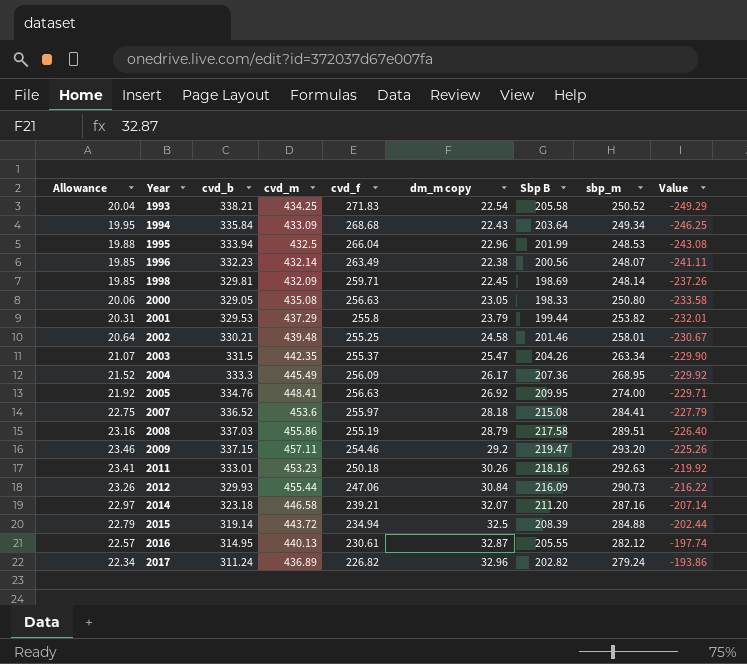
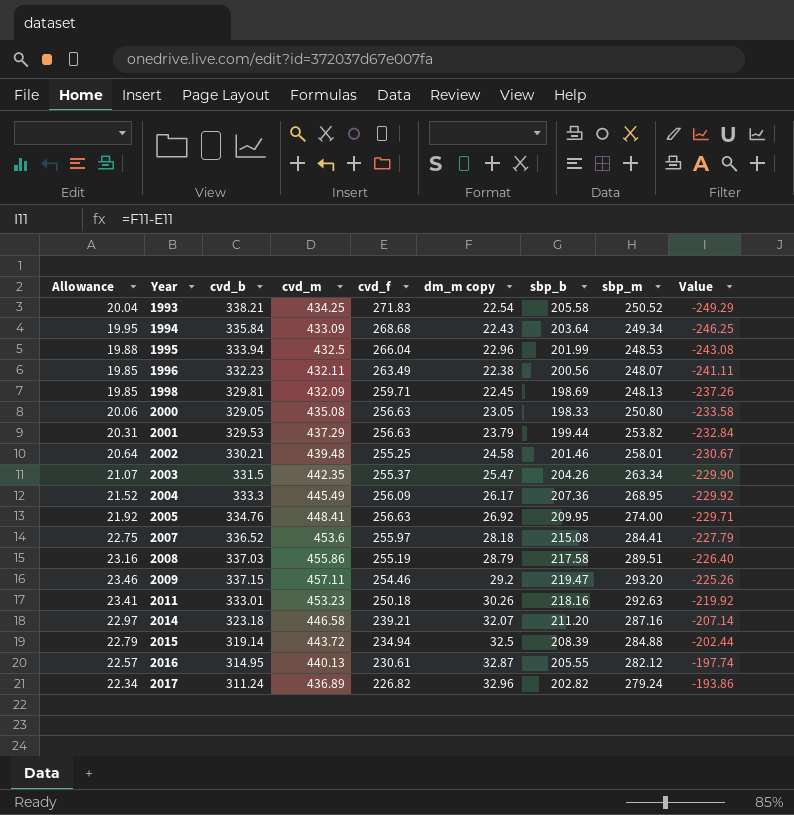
column name: Sbp B -> sbp_b
row 2012: 23.26 | 329.93 | 455.44 | 247.06 | 30.84 | 216.09 | 290.73 | -216.22 -> none
1996 | cvd_m: 432.14 -> 432.11
1998 | sbp_m: 248.14 -> 248.13
2001 | cvd_f: 255.8 -> 256.63
2001 | Value: -232.01 -> -232.84

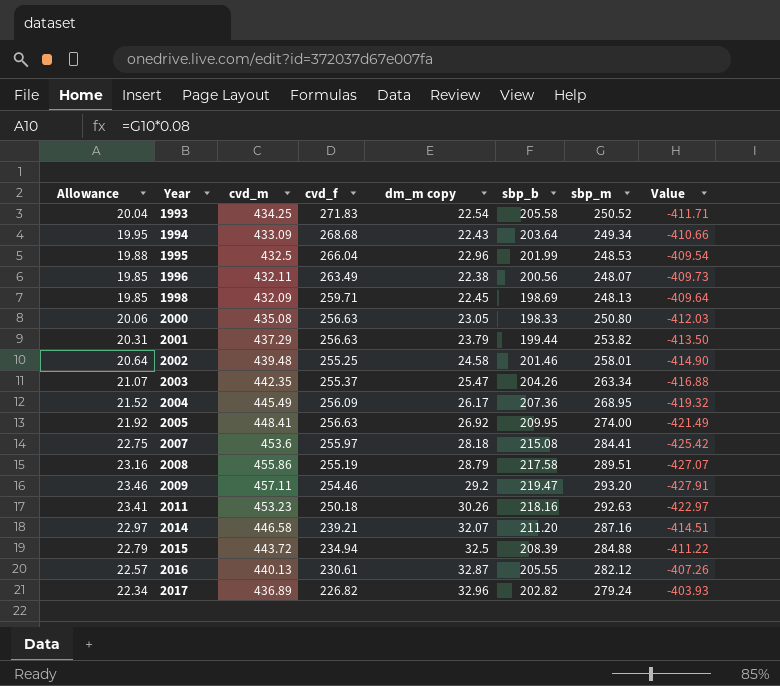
column cvd_b | position: 3 -> none
column Value | formula: [dm_m copy] - [cvd_f] -> [dm_m copy] - [cvd_m]

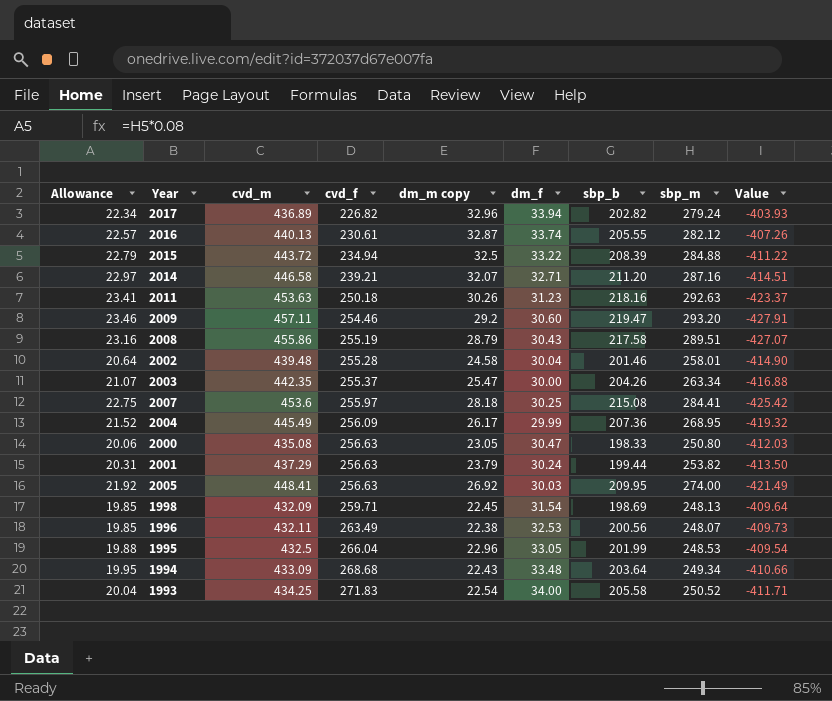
row order: Year ascending -> cvd_f ascending
column dm_f | position: none -> 6
2011 | cvd_m: 453.23 -> 453.63
2011 | Value: -422.97 -> -423.37
2002 | cvd_f: 255.25 -> 255.28

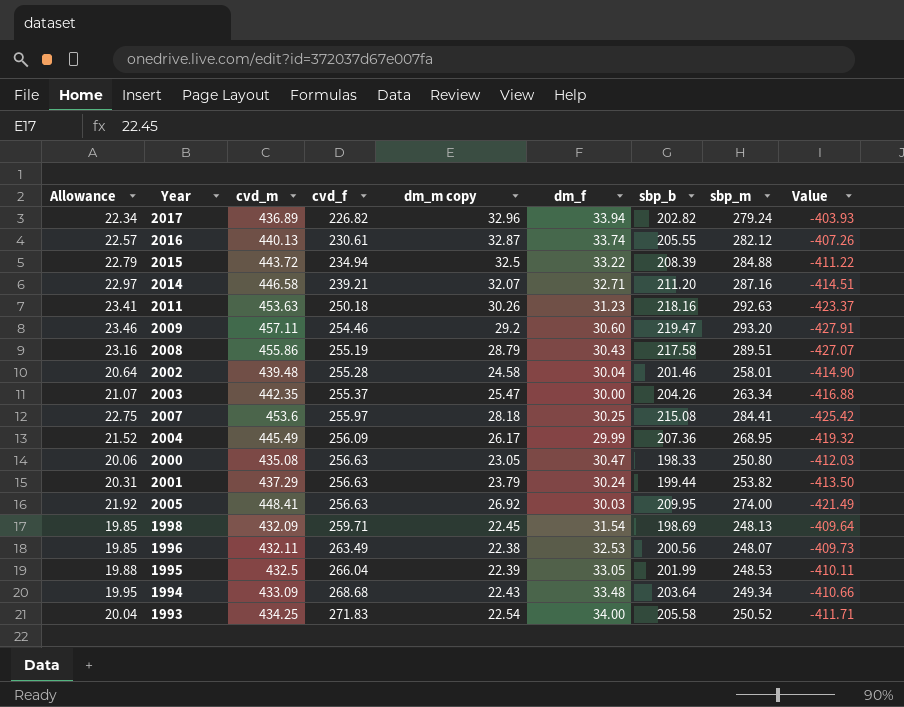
1995 | dm_m copy: 22.96 -> 22.39
1995 | Value: -409.54 -> -410.11

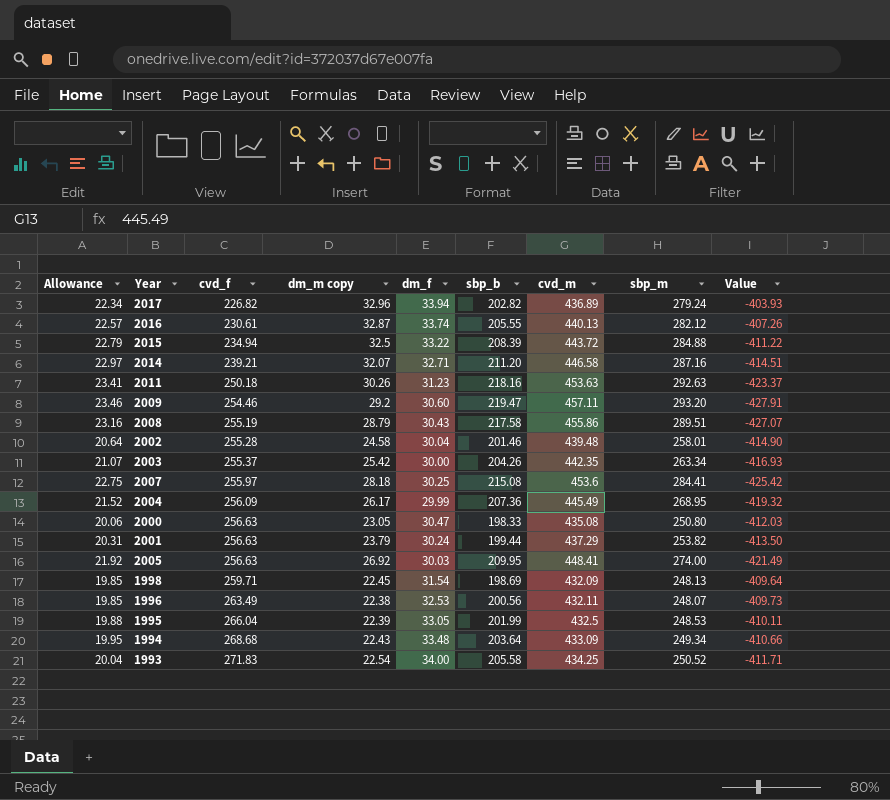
column cvd_m | position: 3 -> 7
2003 | dm_m copy: 25.47 -> 25.42
2003 | Value: -416.88 -> -416.93

